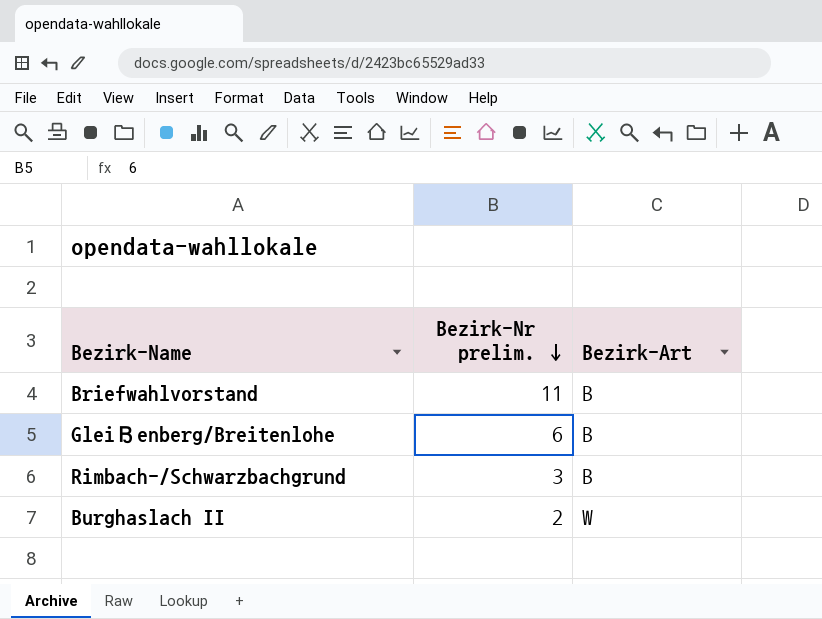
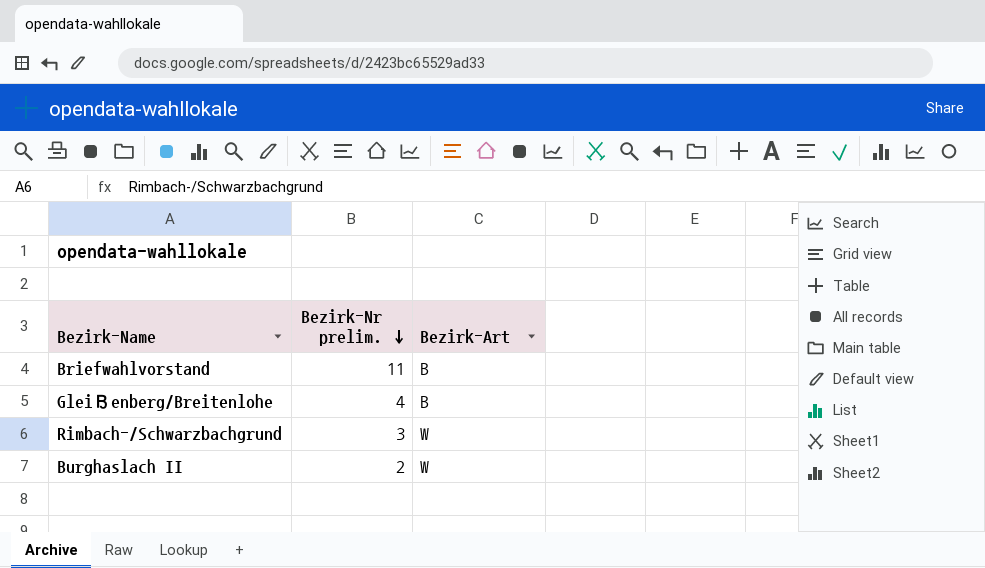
Gleißenberg/Breitenlohe | Bezirk-Nr prelim.: 6 -> 4
Rimbach-/Schwarzbachgrund | Bezirk-Art: B -> W

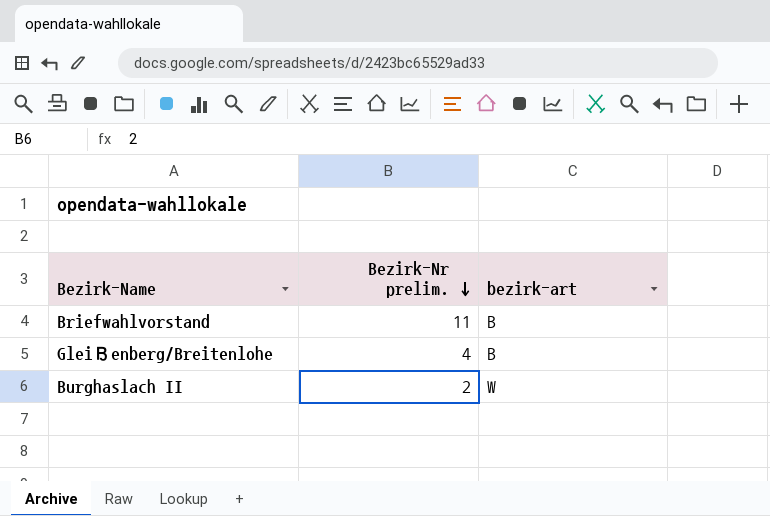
column name: Bezirk-Art -> bezirk-art
row Rimbach-/Schwarzbachgrund: 3 | W -> none

